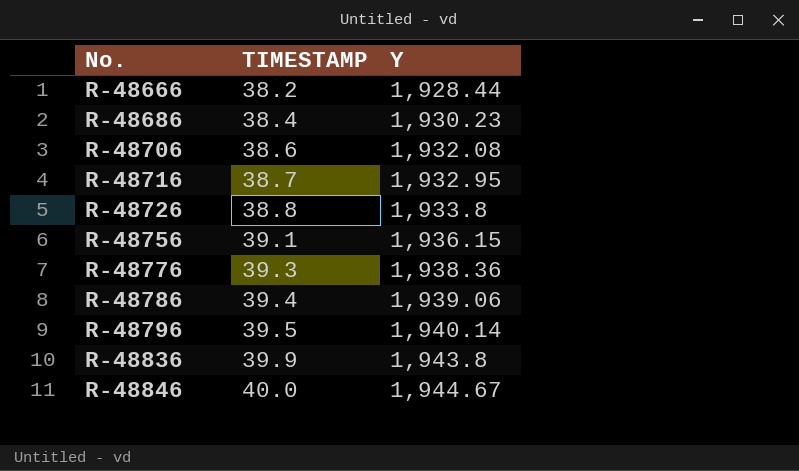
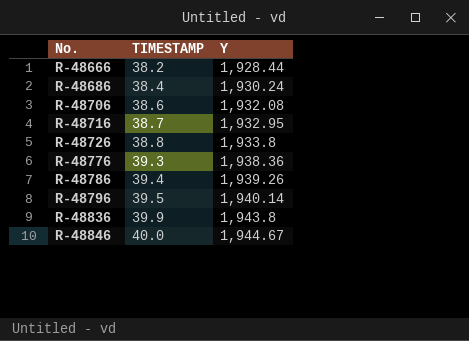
row R-48756: 39.1 | 1,936.15 -> none
R-48686 | Y: 1,930.23 -> 1,930.24
R-48786 | Y: 1,939.06 -> 1,939.26

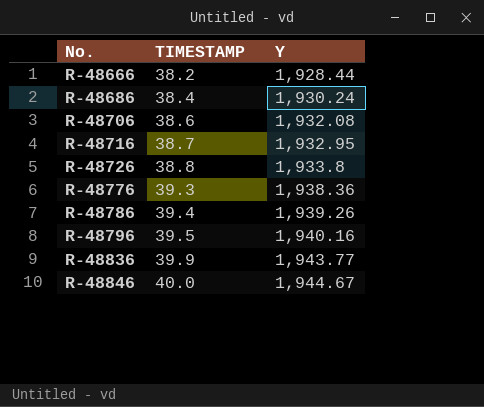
R-48796 | Y: 1,940.14 -> 1,940.16
R-48836 | Y: 1,943.8 -> 1,943.77

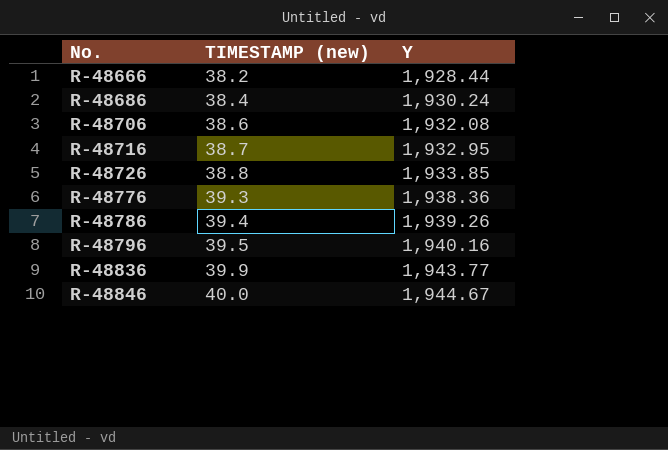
column name: TIMESTAMP -> TIMESTAMP (new)
R-48726 | Y: 1,933.8 -> 1,933.85

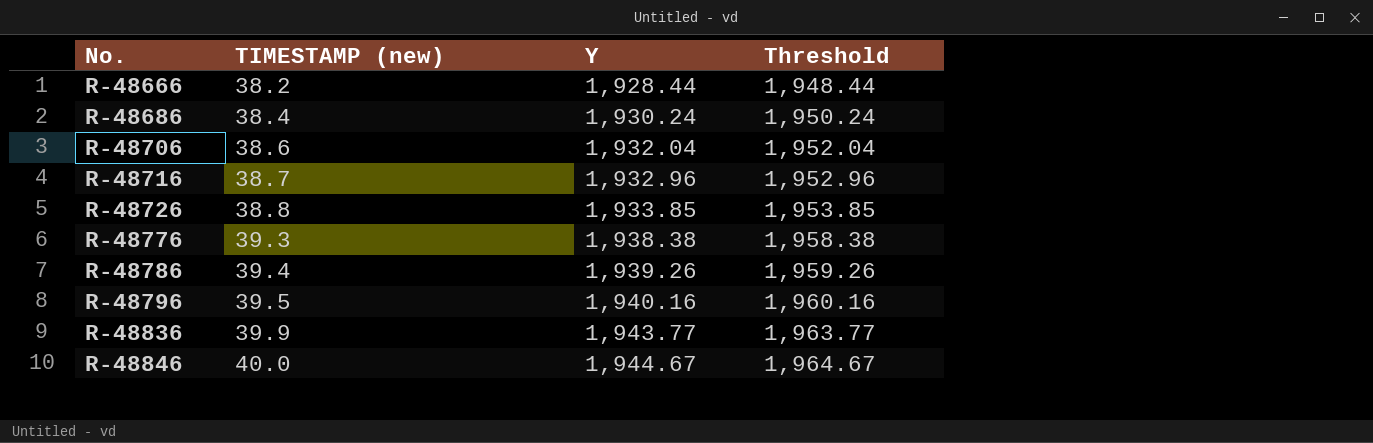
column Threshold | formula: none -> [Y] + 20
R-48706 | Y: 1,932.08 -> 1,932.04
R-48716 | Y: 1,932.95 -> 1,932.96
R-48776 | Y: 1,938.36 -> 1,938.38

